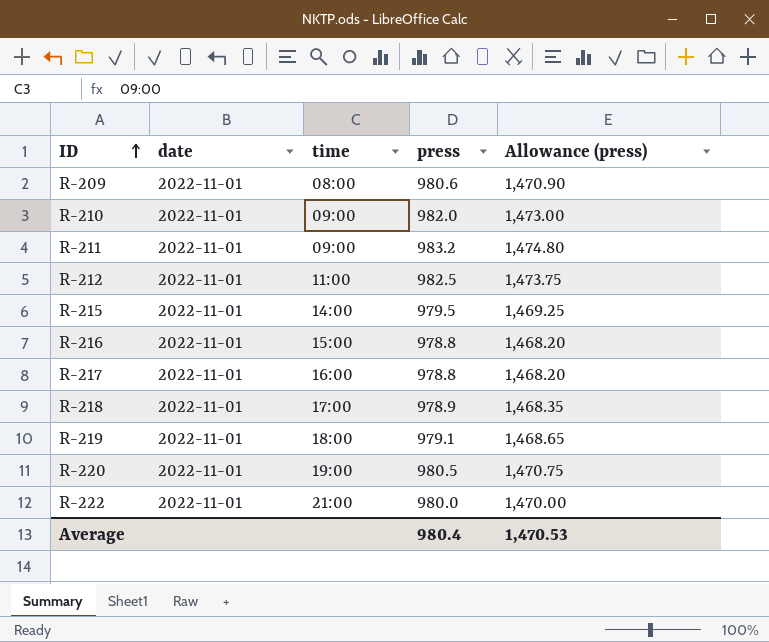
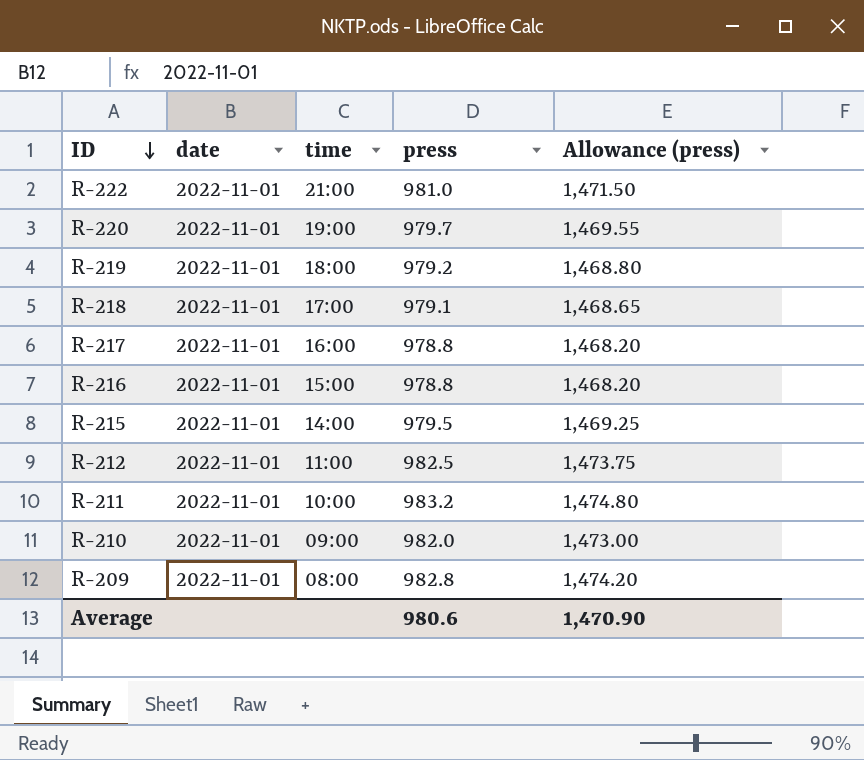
row order: ID ascending -> ID descending
R-222 | press: 980.0 -> 981.0
R-222 | Allowance (press): 1,470.00 -> 1,471.50
R-220 | press: 980.5 -> 979.7
R-220 | Allowance (press): 1,470.75 -> 1,469.55
R-219 | press: 979.1 -> 979.2
R-219 | Allowance (press): 1,468.65 -> 1,468.80
R-218 | press: 978.9 -> 979.1
R-218 | Allowance (press): 1,468.35 -> 1,468.65
R-211 | time: 09:00 -> 10:00
R-209 | press: 980.6 -> 982.8
R-209 | Allowance (press): 1,470.90 -> 1,474.20
Average | press: 980.4 -> 980.6
Average | Allowance (press): 1,470.53 -> 1,470.90

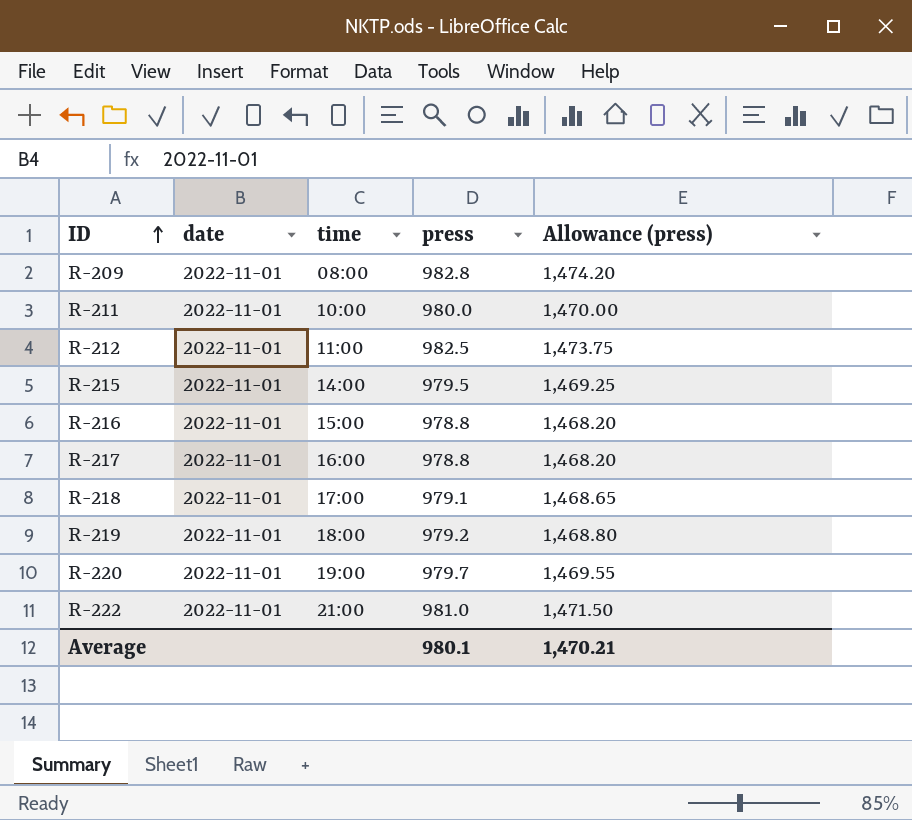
row order: ID descending -> ID ascending
row R-210: 2022-11-01 | 09:00 | 982.0 | 1,473.00 -> none
R-211 | press: 983.2 -> 980.0
R-211 | Allowance (press): 1,474.80 -> 1,470.00
Average | press: 980.6 -> 980.1
Average | Allowance (press): 1,470.90 -> 1,470.21

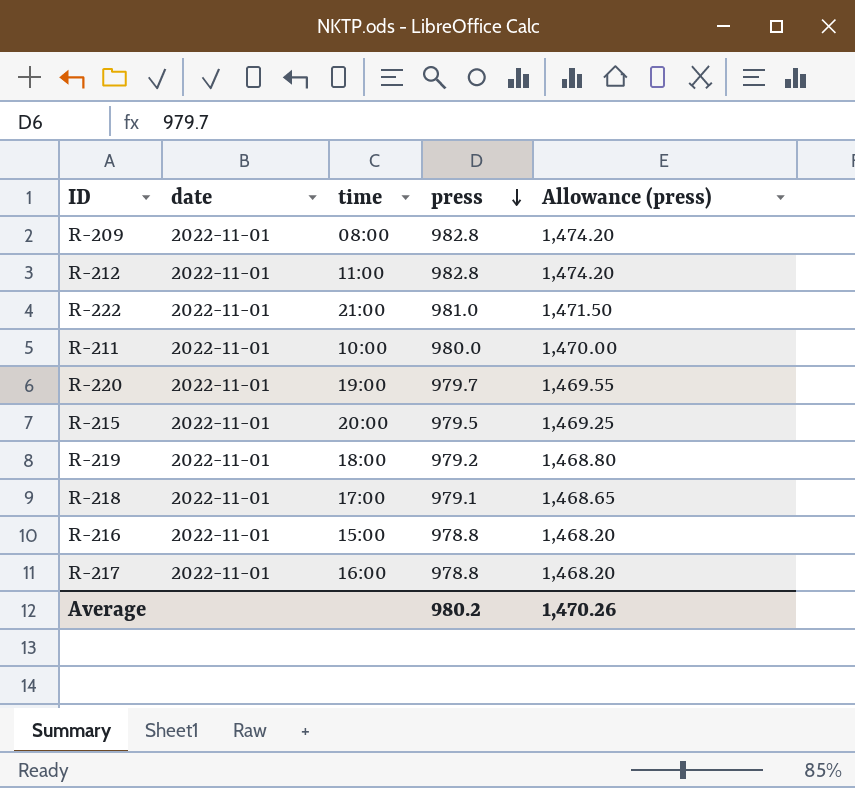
row order: ID ascending -> press descending
R-212 | press: 982.5 -> 982.8
R-212 | Allowance (press): 1,473.75 -> 1,474.20
R-215 | time: 14:00 -> 20:00
Average | press: 980.1 -> 980.2
Average | Allowance (press): 1,470.21 -> 1,470.26

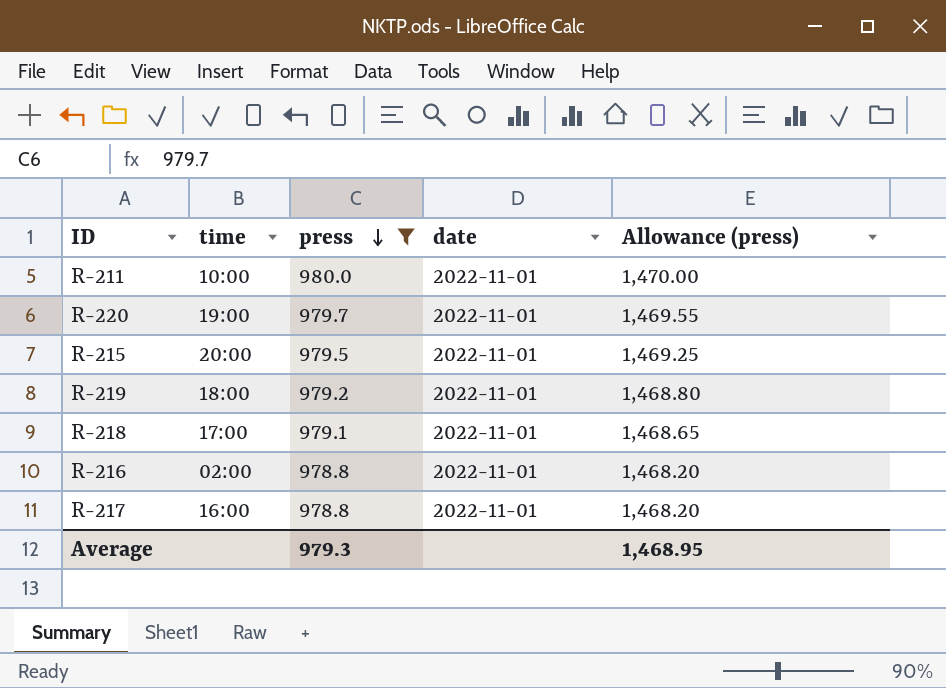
filter: none -> press <= 980.0
column date | position: 2 -> 4
R-216 | time: 15:00 -> 02:00
Average | press: 980.2 -> 979.3
Average | Allowance (press): 1,470.26 -> 1,468.95

